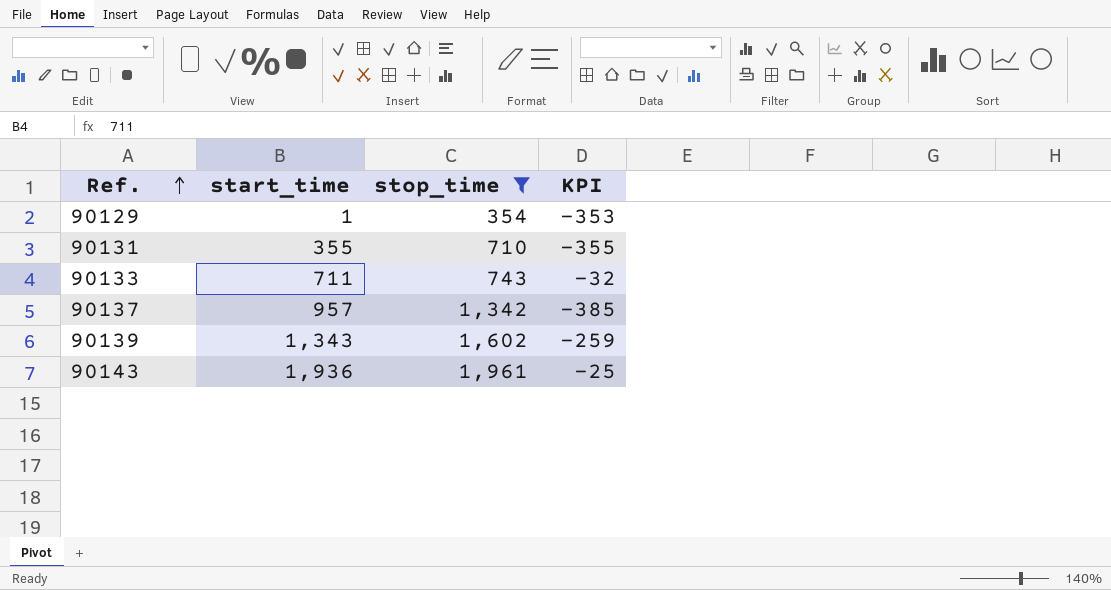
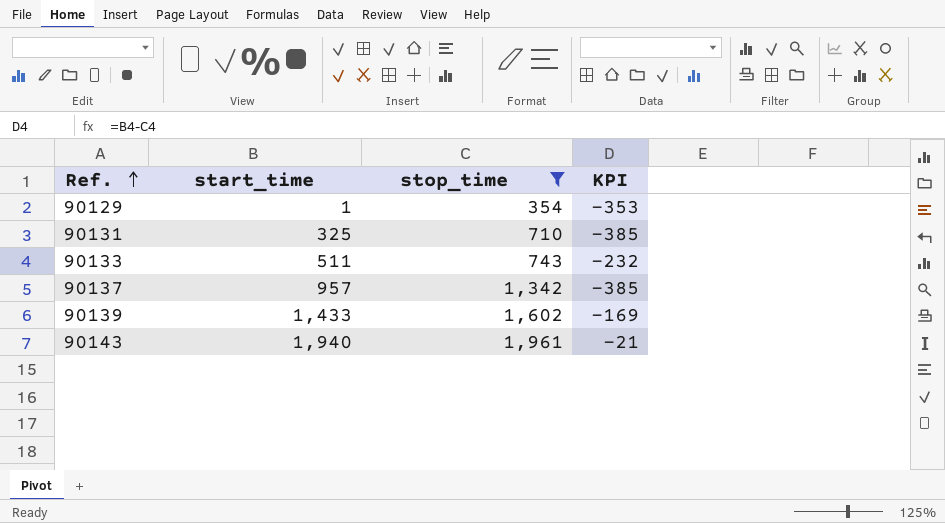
90131 | start_time: 355 -> 325
90131 | KPI: -355 -> -385
90133 | start_time: 711 -> 511
90133 | KPI: -32 -> -232
90139 | start_time: 1,343 -> 1,433
90139 | KPI: -259 -> -169
90143 | start_time: 1,936 -> 1,940
90143 | KPI: -25 -> -21

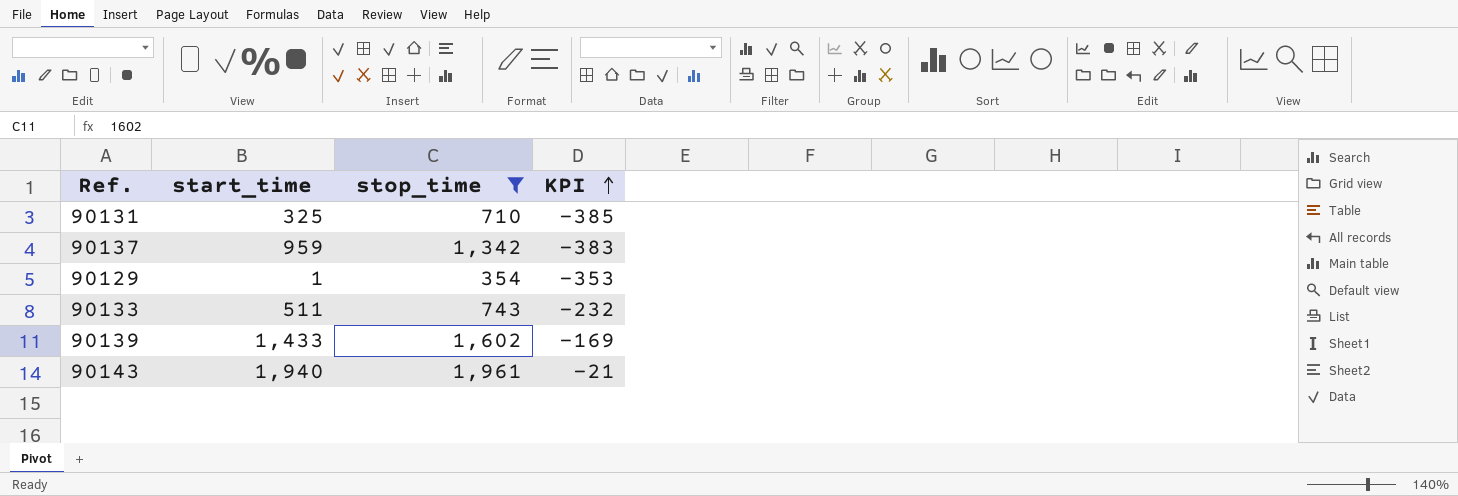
row order: Ref. ascending -> KPI ascending
90137 | start_time: 957 -> 959
90137 | KPI: -385 -> -383

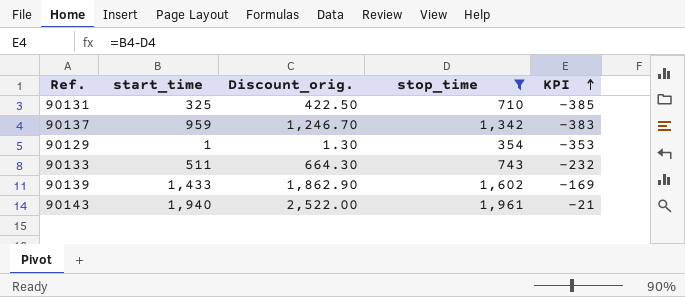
column Discount_orig. | formula: none -> [start_time] * 1.3

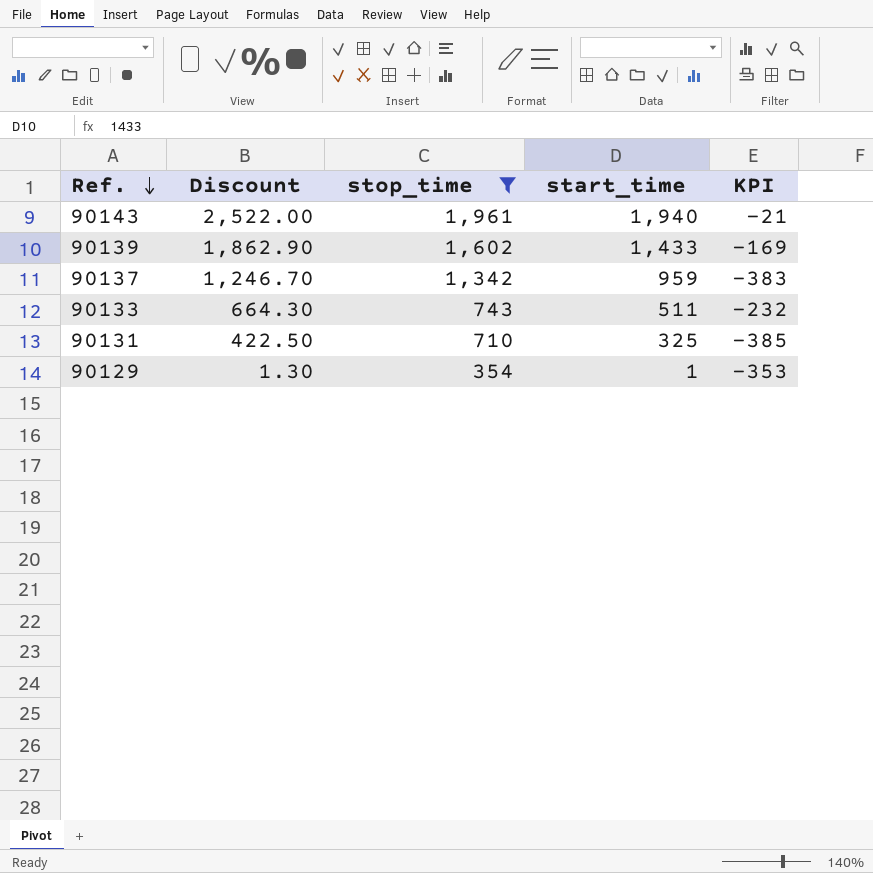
row order: KPI ascending -> Ref. descending
column name: Discount_orig. -> Discount
column start_time | position: 2 -> 4

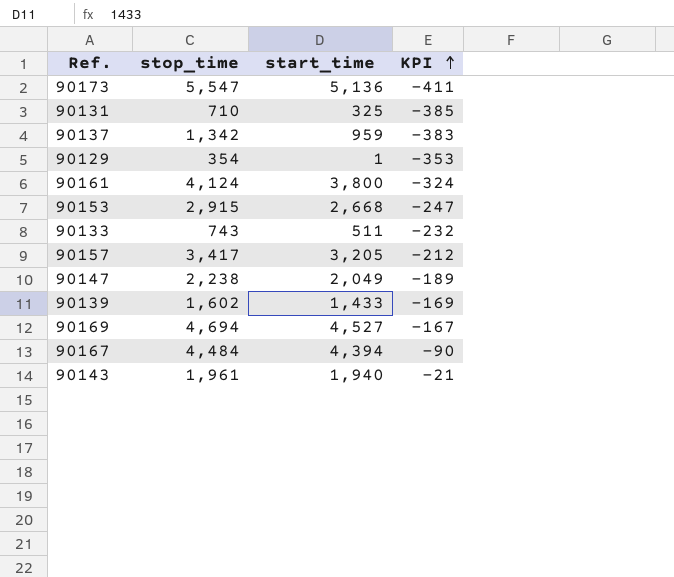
filter: stop_time <= 1,961 -> none
row order: Ref. descending -> KPI ascending
column Discount | formula: [start_time] * 1.3 -> none

